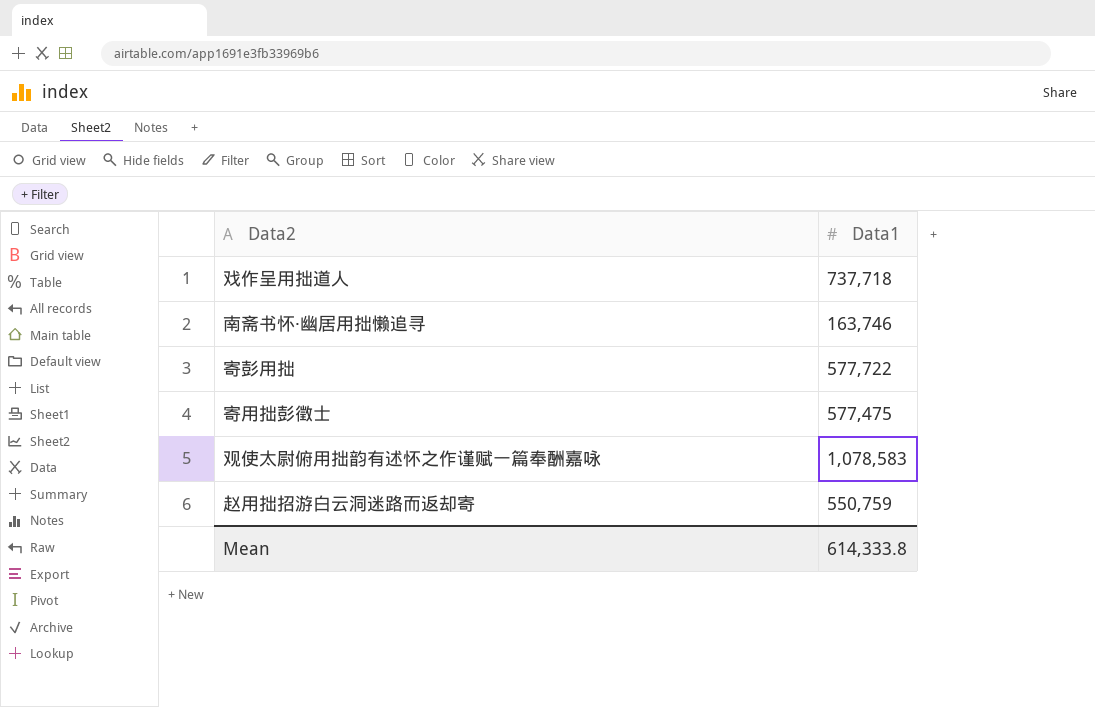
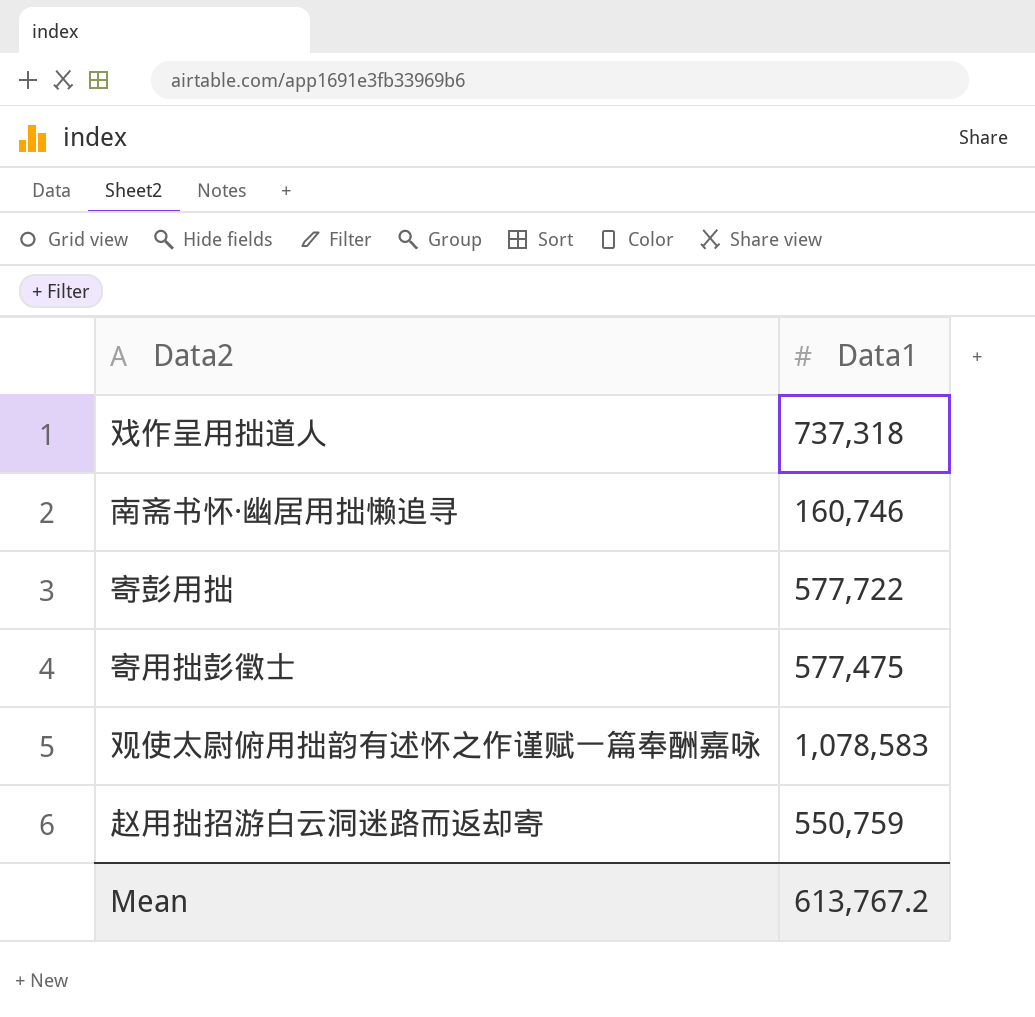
戏作呈用拙道人 | Data1: 737,718 -> 737,318
南斋书怀·幽居用拙懒追寻 | Data1: 163,746 -> 160,746
Mean | Data1: 614,333.8 -> 613,767.2

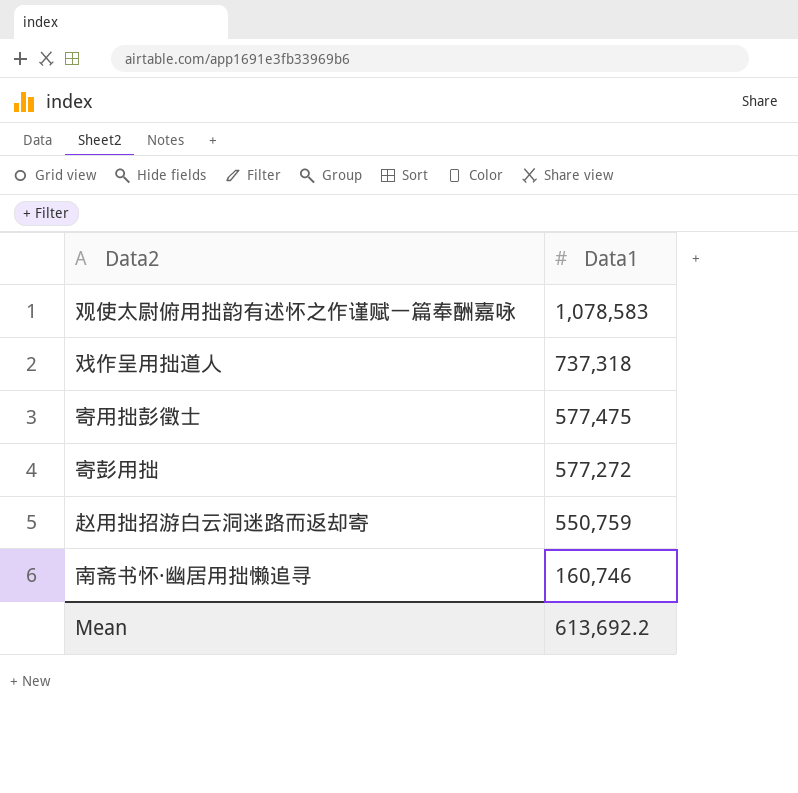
row order: none -> Data1 descending
寄彭用拙 | Data1: 577,722 -> 577,272
Mean | Data1: 613,767.2 -> 613,692.2

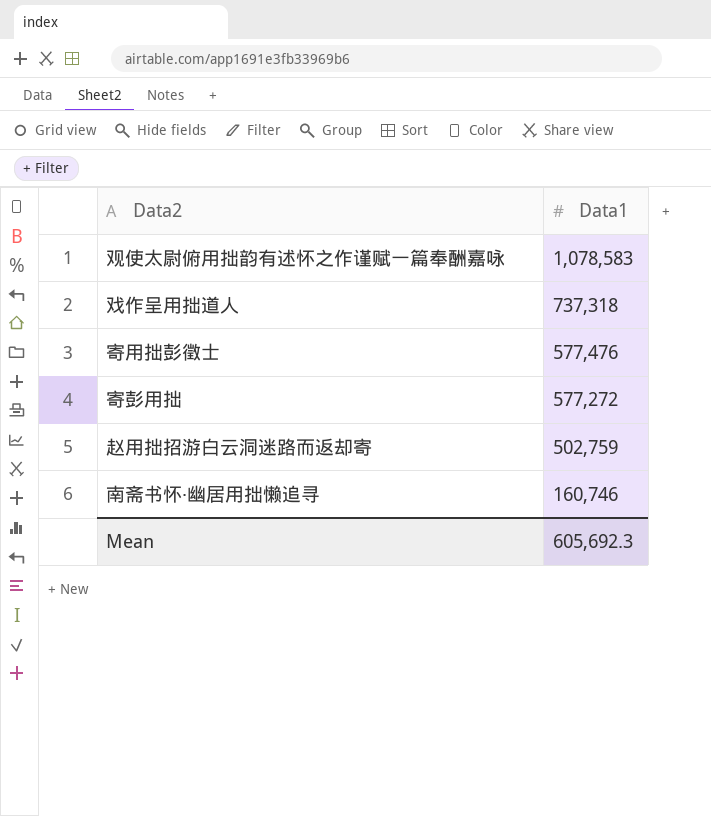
寄用拙彭徵士 | Data1: 577,475 -> 577,476
赵用拙招游白云洞迷路而返却寄 | Data1: 550,759 -> 502,759
Mean | Data1: 613,692.2 -> 605,692.3

